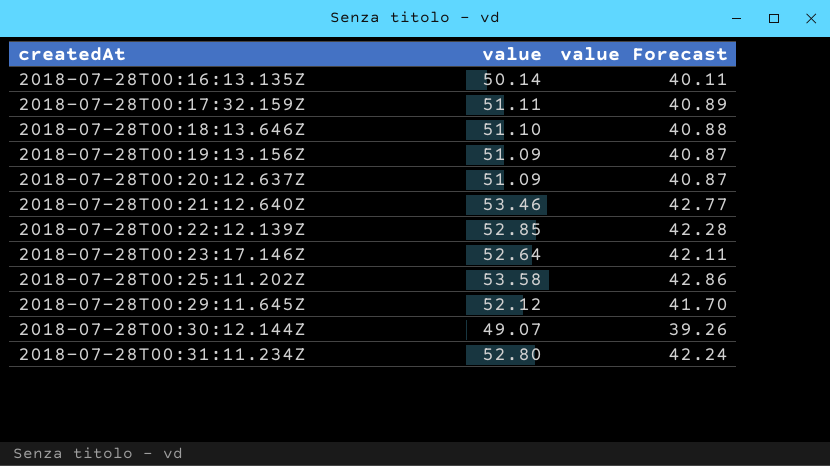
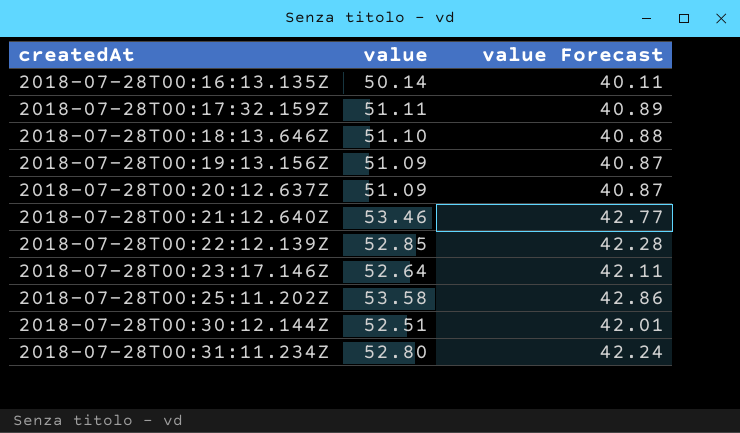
row 2018-07-28T00:29:11.645Z: 52.12 | 41.70 -> none
2018-07-28T00:30:12.144Z | value: 49.07 -> 52.51
2018-07-28T00:30:12.144Z | value Forecast: 39.26 -> 42.01

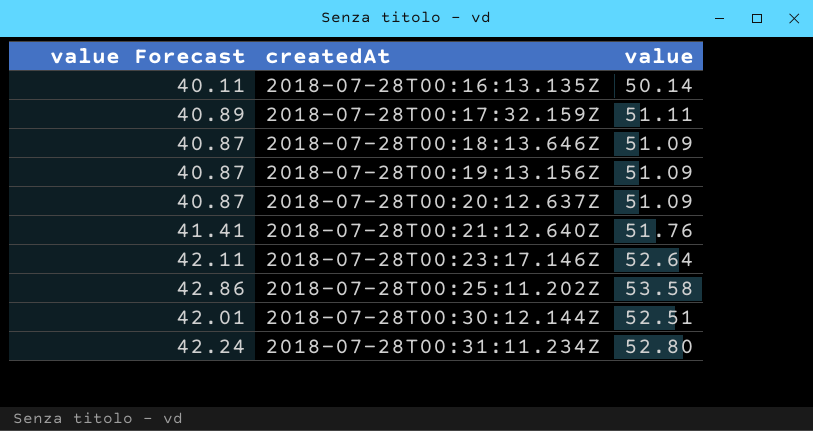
column value Forecast | position: 3 -> 1
row 2018-07-28T00:22:12.139Z: 52.85 | 42.28 -> none
2018-07-28T00:18:13.646Z | value Forecast: 40.88 -> 40.87
2018-07-28T00:18:13.646Z | value: 51.10 -> 51.09
2018-07-28T00:21:12.640Z | value Forecast: 42.77 -> 41.41
2018-07-28T00:21:12.640Z | value: 53.46 -> 51.76

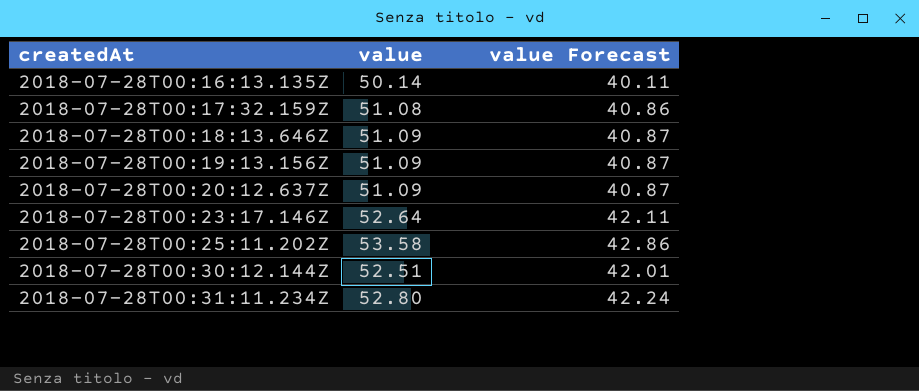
column value Forecast | position: 1 -> 3
row 2018-07-28T00:21:12.640Z: 41.41 | 51.76 -> none
2018-07-28T00:17:32.159Z | value: 51.11 -> 51.08
2018-07-28T00:17:32.159Z | value Forecast: 40.89 -> 40.86

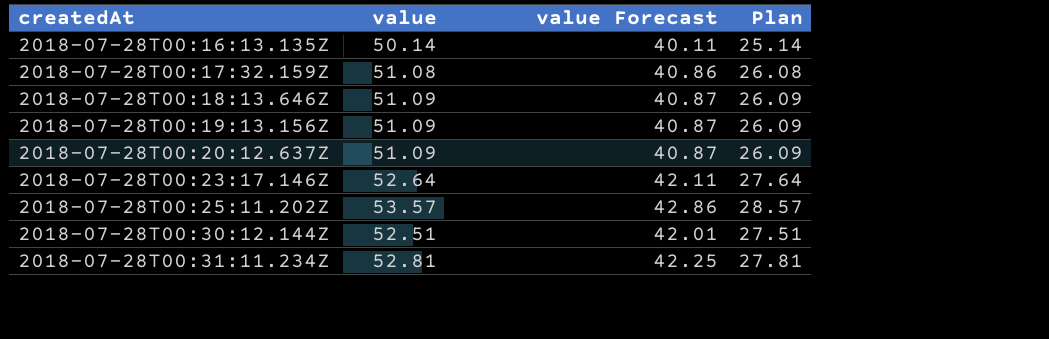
column Plan | formula: none -> [value] - 25
2018-07-28T00:25:11.202Z | value: 53.58 -> 53.57
2018-07-28T00:31:11.234Z | value: 52.80 -> 52.81
2018-07-28T00:31:11.234Z | value Forecast: 42.24 -> 42.25

